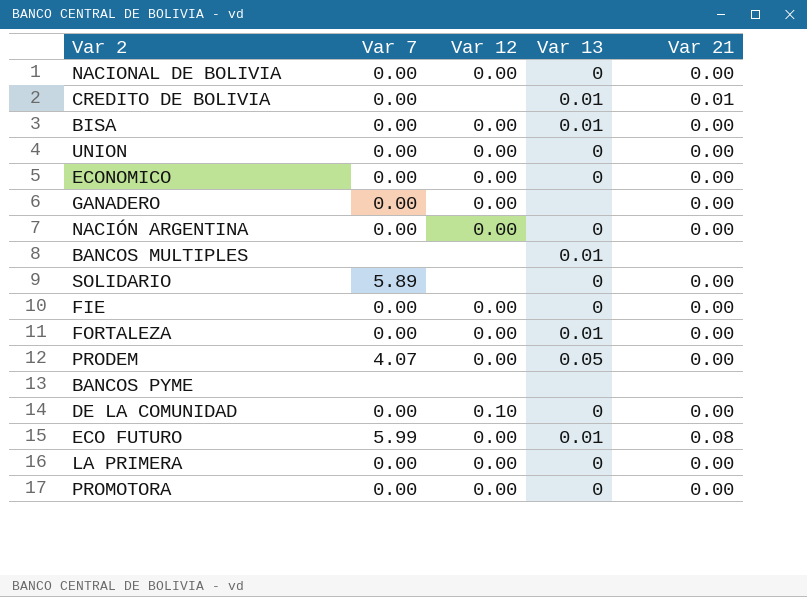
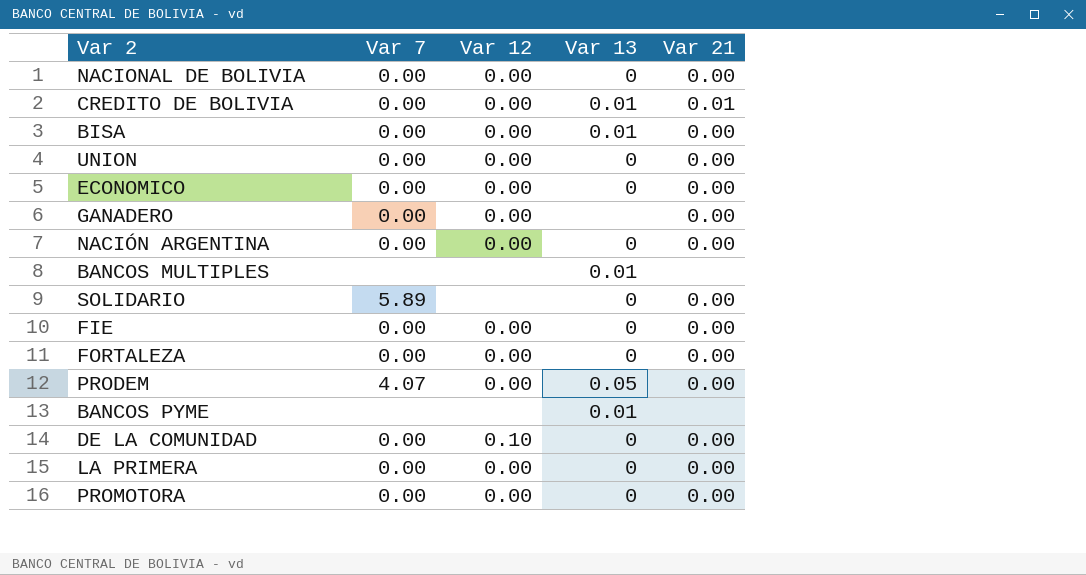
row ECO FUTURO: 5.99 | 0.00 | 0.01 | 0.08 -> none
CREDITO DE BOLIVIA | Var 12: none -> 0.00
FORTALEZA | Var 13: 0.01 -> 0
BANCOS PYME | Var 13: none -> 0.01

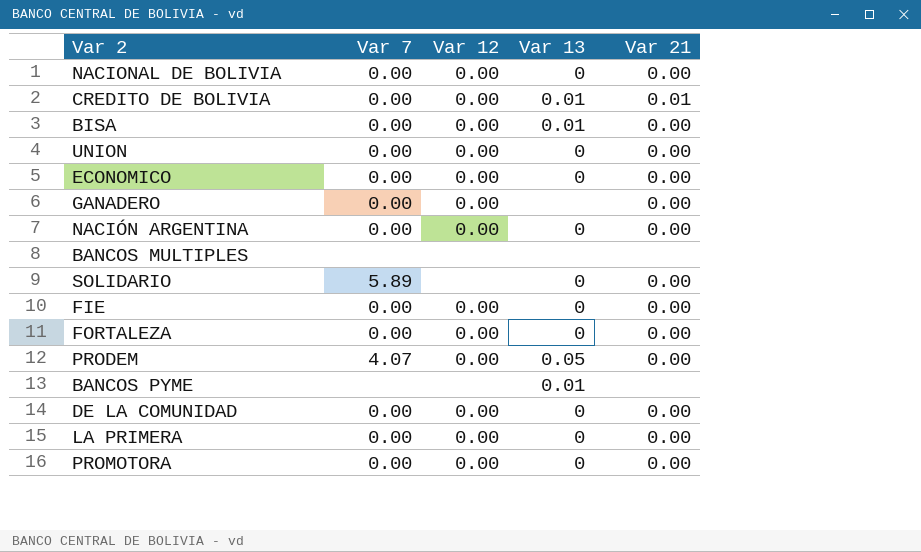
BANCOS MULTIPLES | Var 13: 0.01 -> none
DE LA COMUNIDAD | Var 12: 0.10 -> 0.00

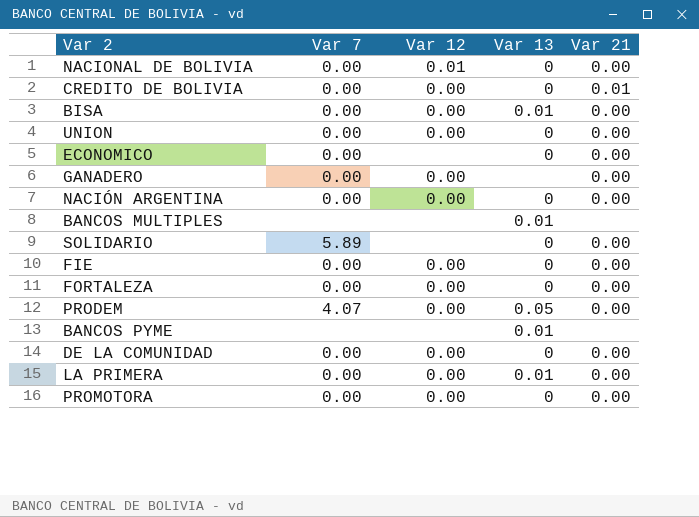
NACIONAL DE BOLIVIA | Var 12: 0.00 -> 0.01
CREDITO DE BOLIVIA | Var 13: 0.01 -> 0
ECONOMICO | Var 12: 0.00 -> none
BANCOS MULTIPLES | Var 13: none -> 0.01
LA PRIMERA | Var 13: 0 -> 0.01

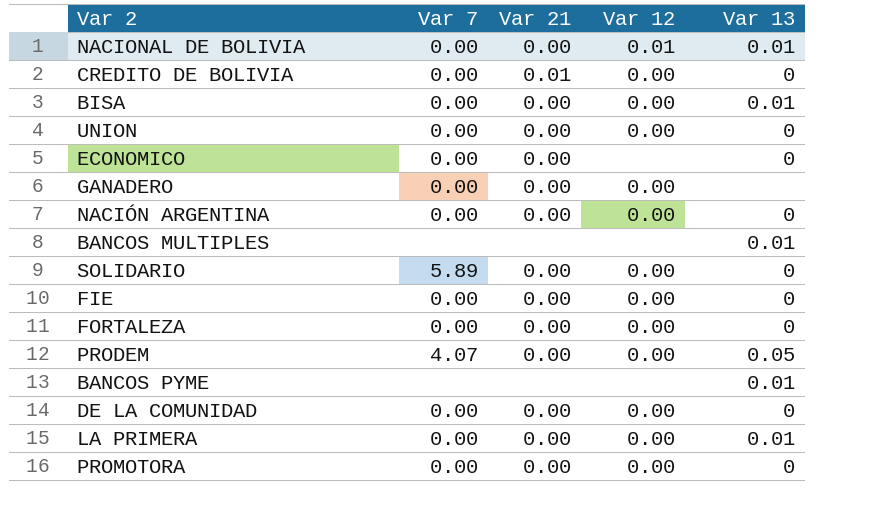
column Var 21 | position: 5 -> 3
NACIONAL DE BOLIVIA | Var 13: 0 -> 0.01
SOLIDARIO | Var 12: none -> 0.00

